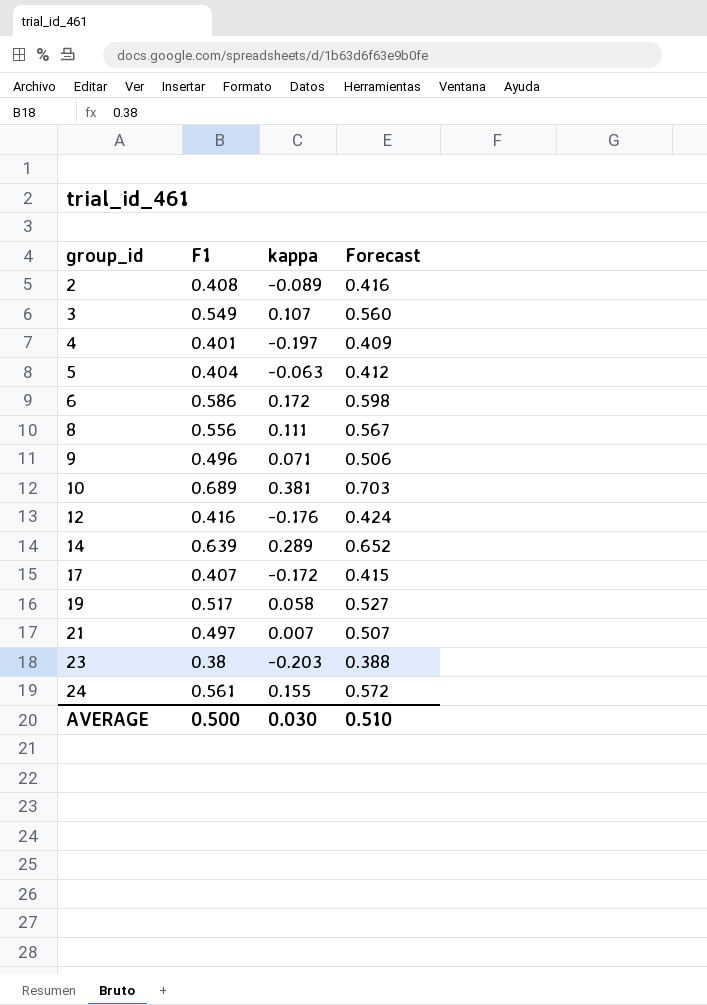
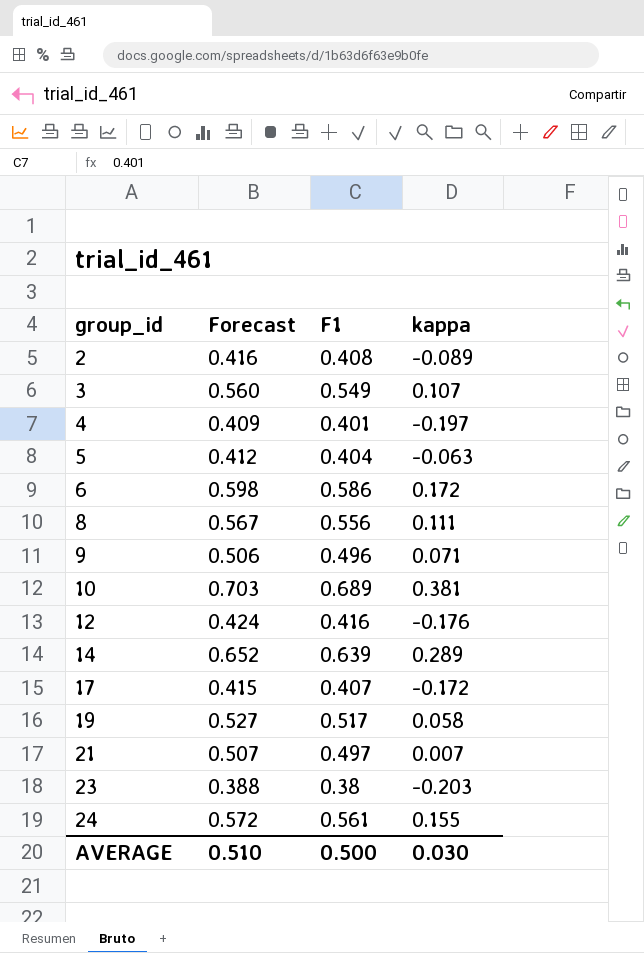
column Forecast | position: 4 -> 2

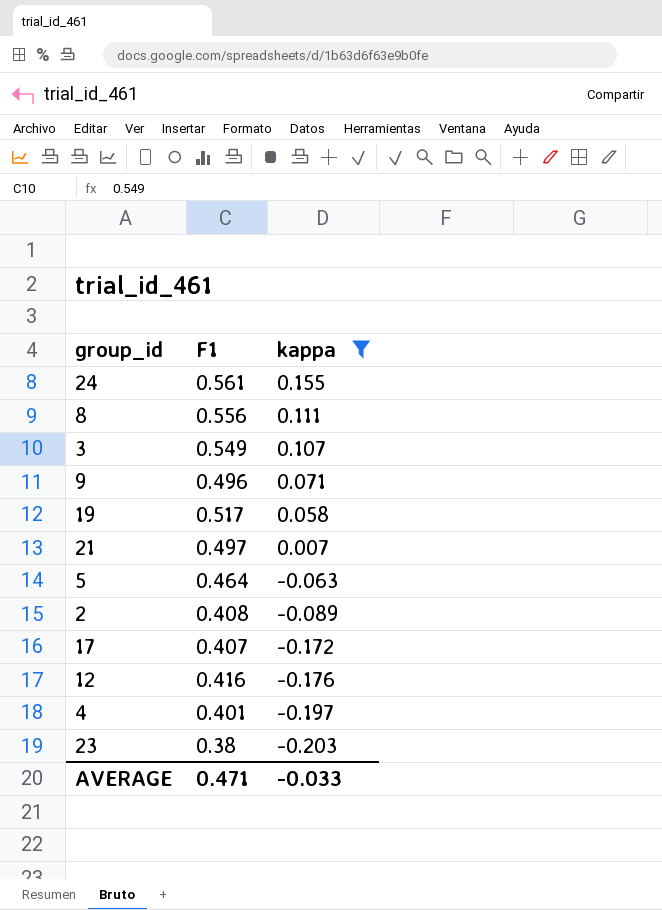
filter: none -> kappa <= 0.155
row order: group_id ascending -> kappa descending
column Forecast | formula: [F1] * 1.02 -> none
5 | F1: 0.404 -> 0.464
AVERAGE | F1: 0.500 -> 0.471
AVERAGE | kappa: 0.030 -> -0.033

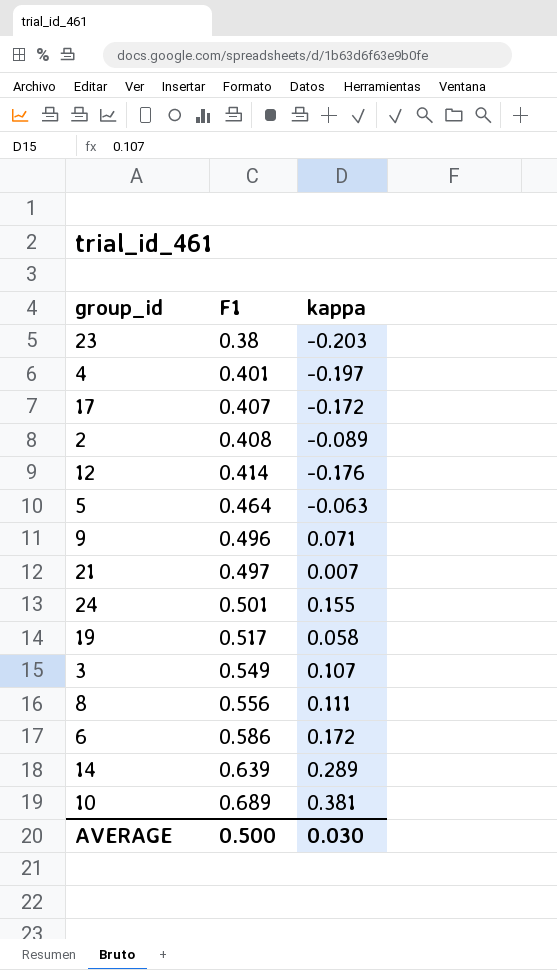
filter: kappa <= 0.155 -> none
row order: kappa descending -> F1 ascending
12 | F1: 0.416 -> 0.414
24 | F1: 0.561 -> 0.501
AVERAGE | F1: 0.471 -> 0.500
AVERAGE | kappa: -0.033 -> 0.030

